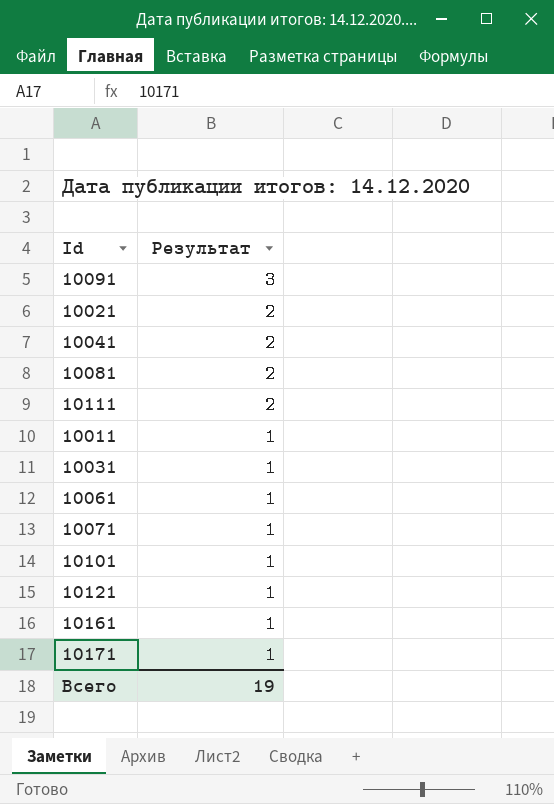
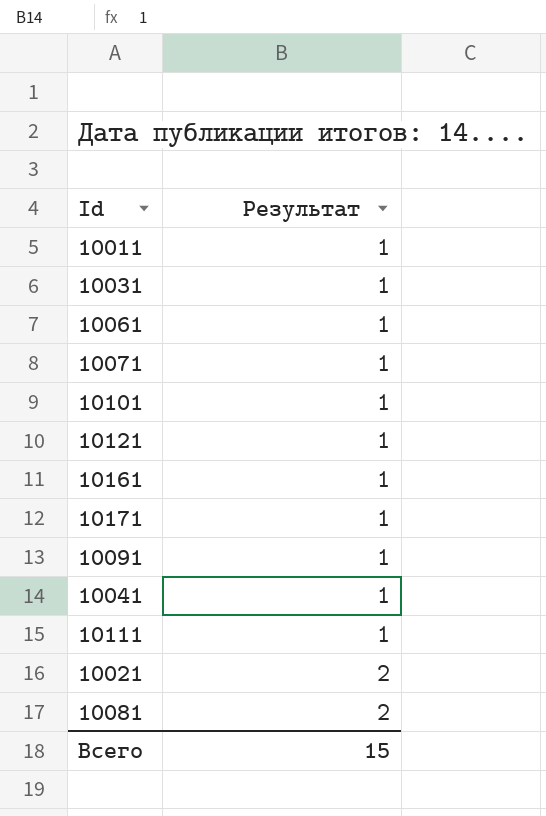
row order: Результат descending -> Результат ascending
10091 | Результат: 3 -> 1
10041 | Результат: 2 -> 1
10111 | Результат: 2 -> 1
Всего | Результат: 19 -> 15

